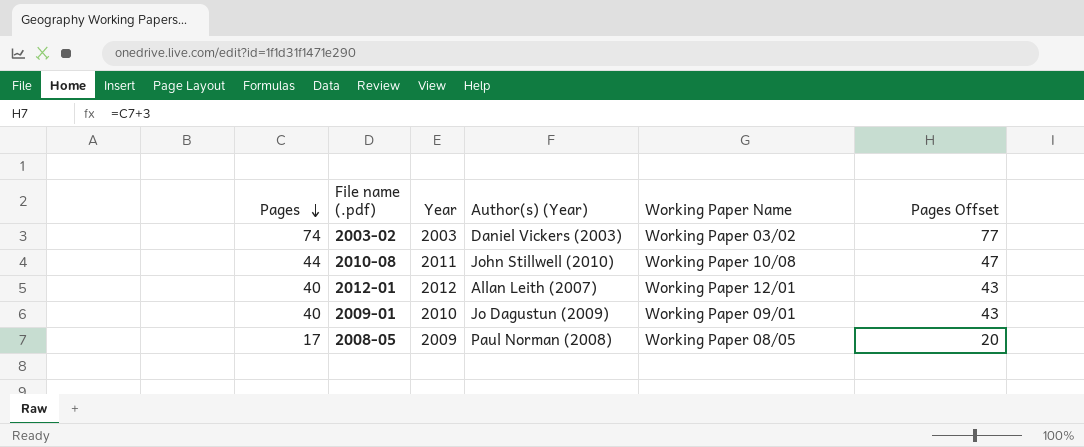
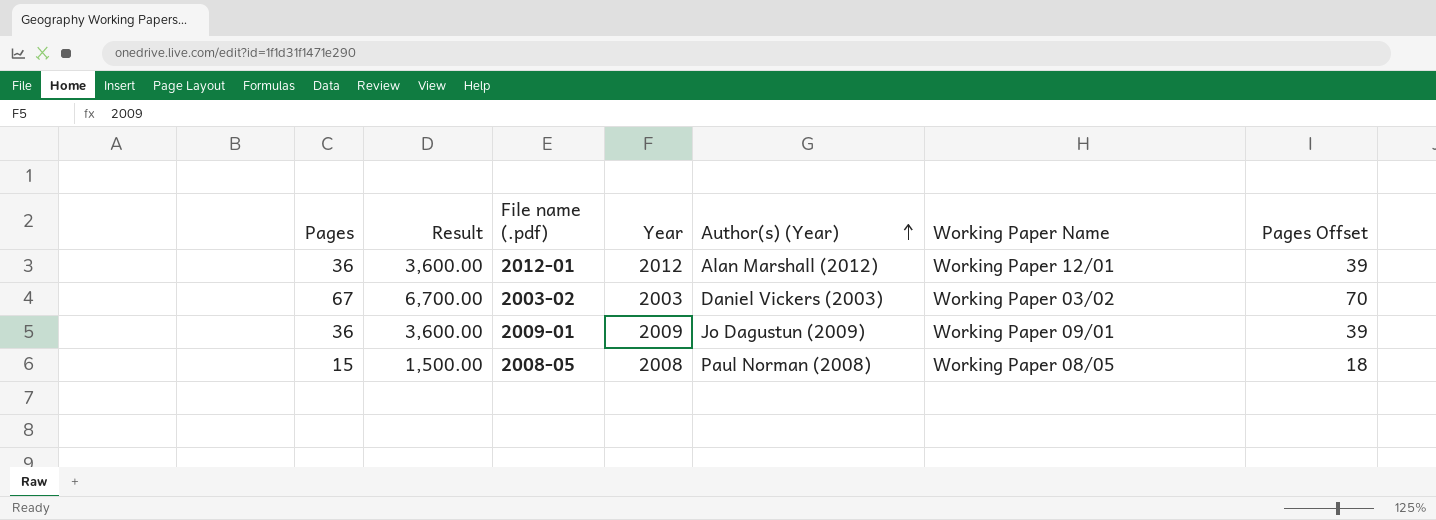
row order: Pages descending -> Author(s) (Year) ascending
column Result | formula: none -> [Pages] * 100
row 2010-08: 44 | 2011 | John Stillwell (2010) | Working Paper 10/08 | 47 -> none
2012-01 | Pages: 40 -> 36
2012-01 | Author(s) (Year): Allan Leith (2007) -> Alan Marshall (2012)
2012-01 | Pages Offset: 43 -> 39
2003-02 | Pages: 74 -> 67
2003-02 | Pages Offset: 77 -> 70
2009-01 | Pages: 40 -> 36
2009-01 | Year: 2010 -> 2009
2009-01 | Pages Offset: 43 -> 39
2008-05 | Pages: 17 -> 15
2008-05 | Year: 2009 -> 2008
2008-05 | Pages Offset: 20 -> 18

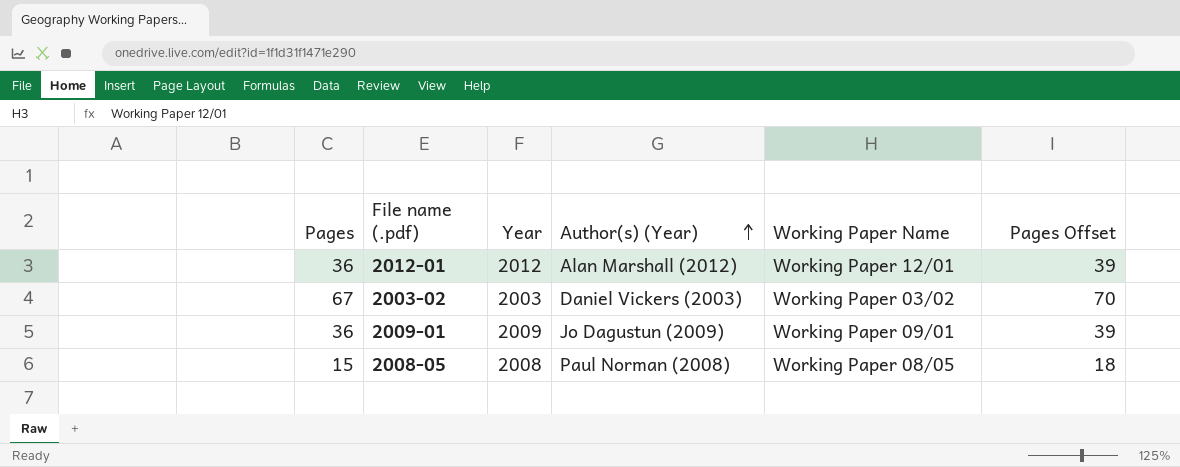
column Result | formula: [Pages] * 100 -> none

